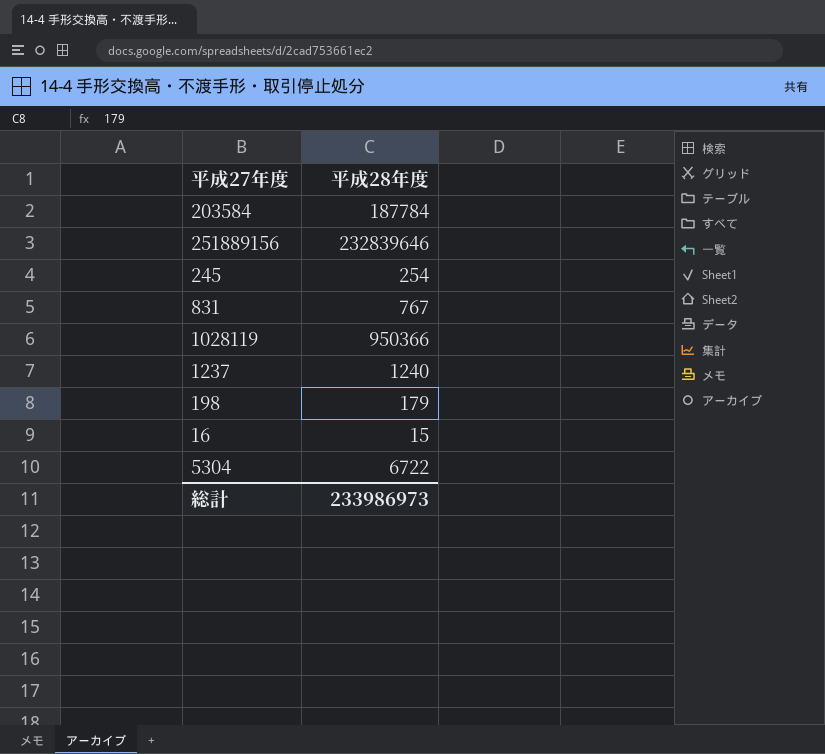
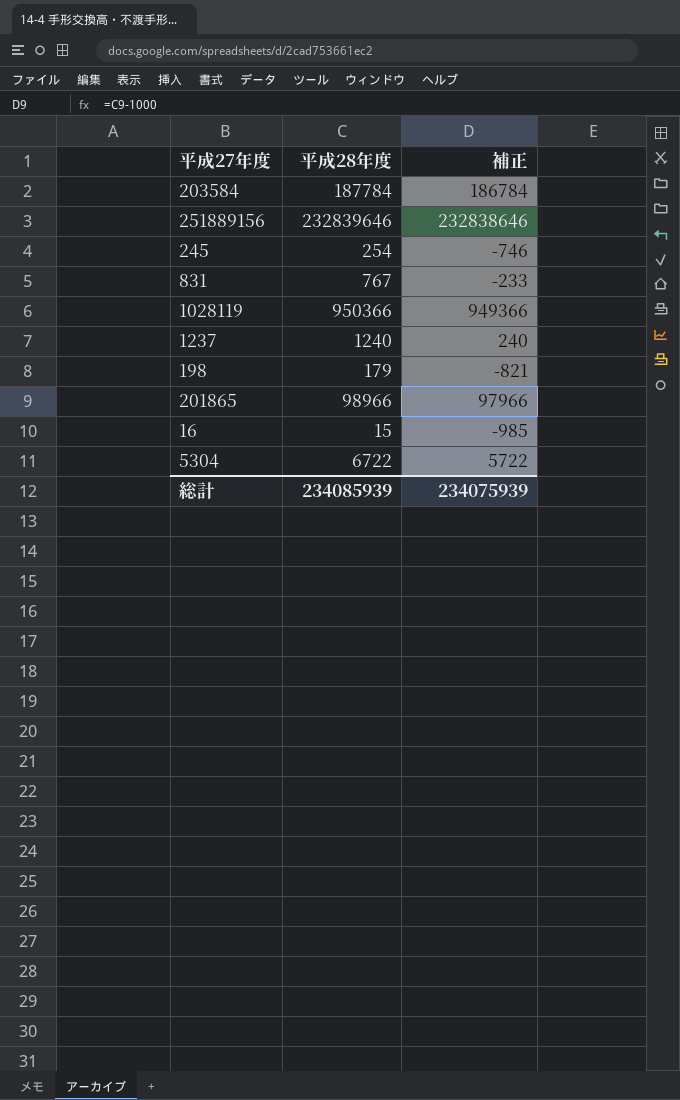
column 補正 | formula: none -> [平成28年度] - 1000
row 201865: none -> 98966 | 97966
総計 | 平成28年度: 233986973 -> 234085939

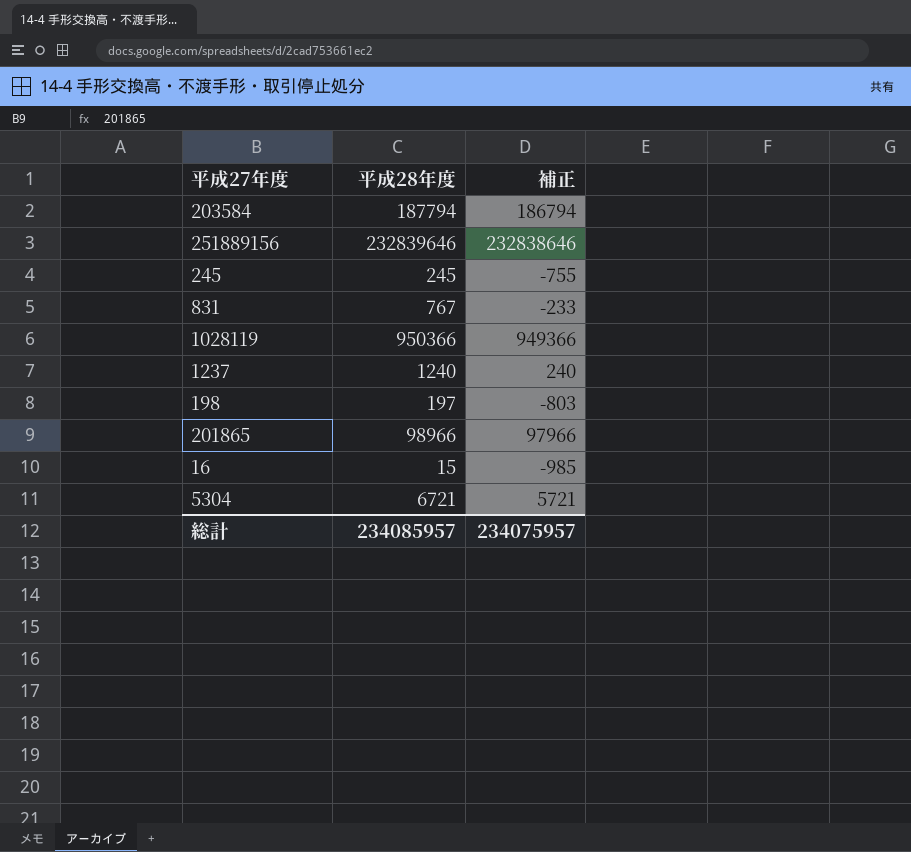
203584 | 平成28年度: 187784 -> 187794
203584 | 補正: 186784 -> 186794
245 | 平成28年度: 254 -> 245
245 | 補正: -746 -> -755
198 | 平成28年度: 179 -> 197
198 | 補正: -821 -> -803
5304 | 平成28年度: 6722 -> 6721
5304 | 補正: 5722 -> 5721
総計 | 平成28年度: 234085939 -> 234085957
総計 | 補正: 234075939 -> 234075957

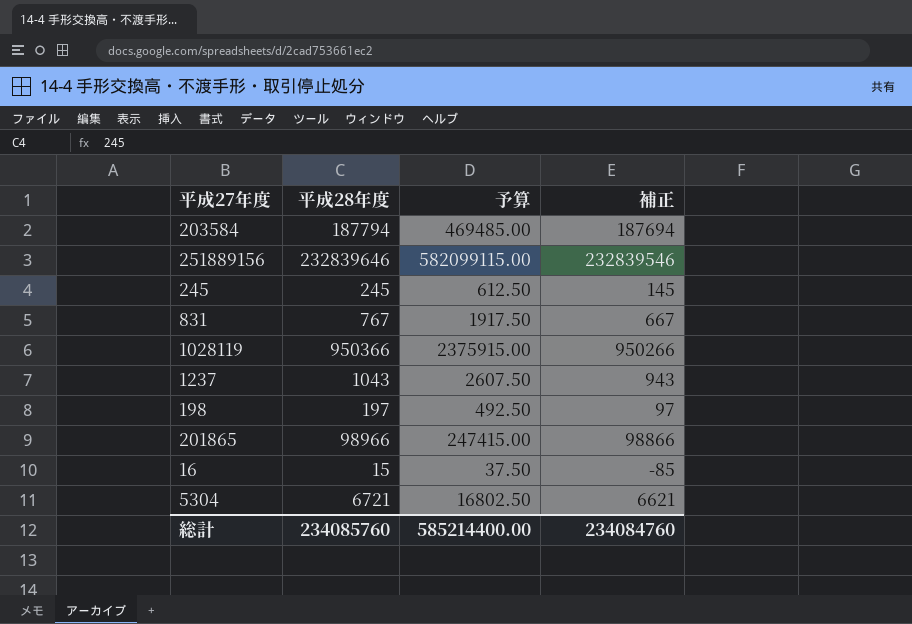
column 予算 | formula: none -> [平成28年度] * 2.5
column 補正 | formula: [平成28年度] - 1000 -> [平成28年度] - 100
1237 | 平成28年度: 1240 -> 1043
総計 | 平成28年度: 234085957 -> 234085760
総計 | 補正: 234075957 -> 234084760

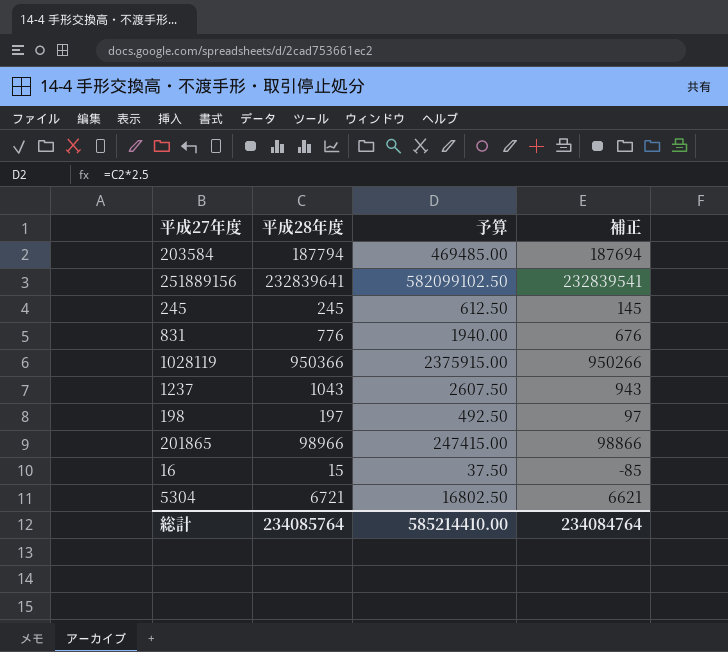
251889156 | 平成28年度: 232839646 -> 232839641
251889156 | 予算: 582099115.00 -> 582099102.50
251889156 | 補正: 232839546 -> 232839541
831 | 平成28年度: 767 -> 776
831 | 予算: 1917.50 -> 1940.00
831 | 補正: 667 -> 676
総計 | 平成28年度: 234085760 -> 234085764
総計 | 予算: 585214400.00 -> 585214410.00
総計 | 補正: 234084760 -> 234084764

